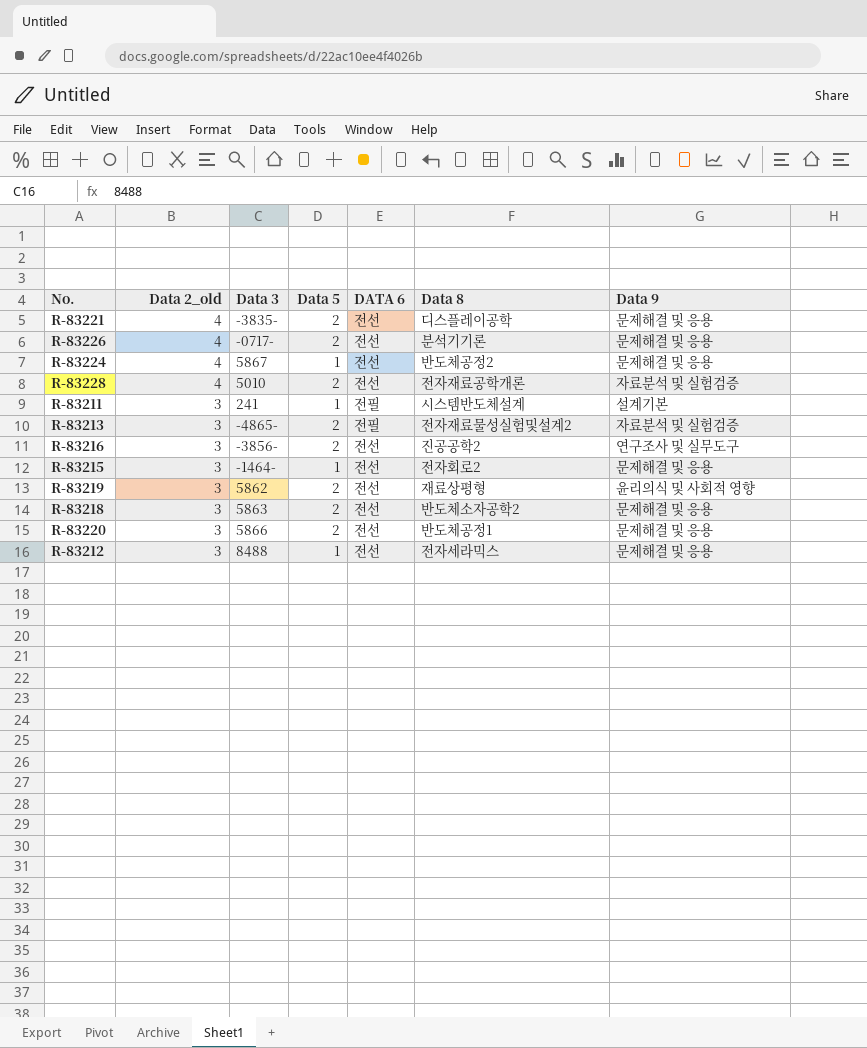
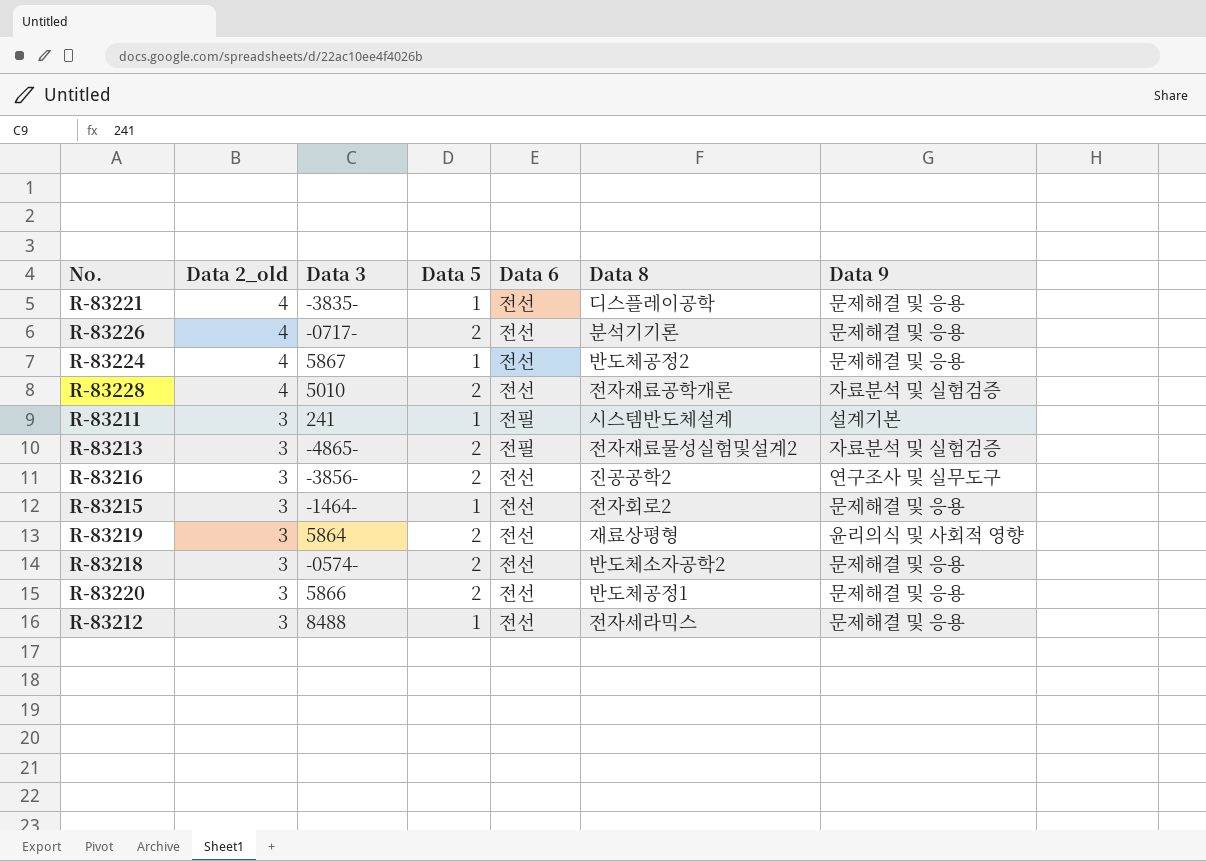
column name: DATA 6 -> Data 6
R-83221 | Data 5: 2 -> 1
R-83219 | Data 3: 5862 -> 5864
R-83218 | Data 3: 5863 -> -0574-

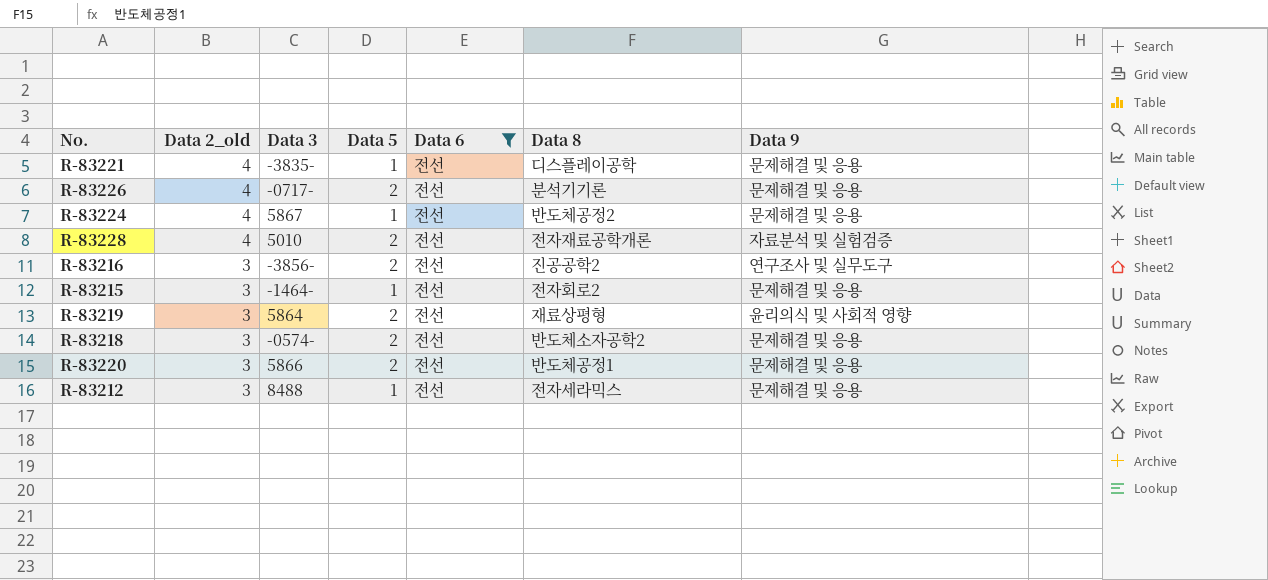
filter: none -> Data 6 = 전선

